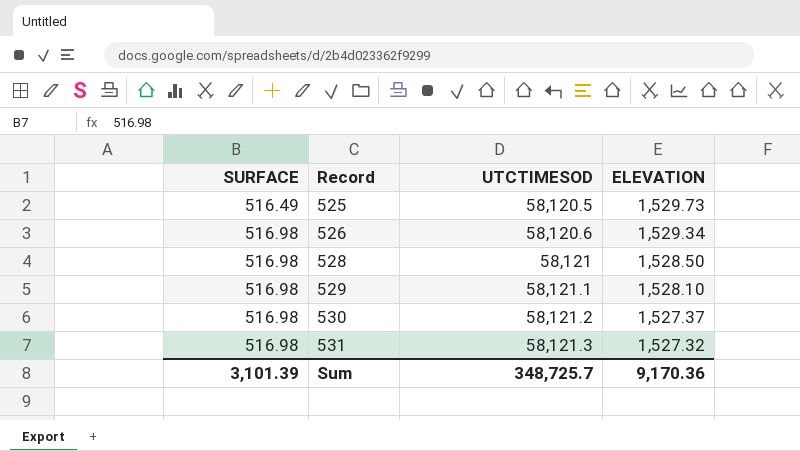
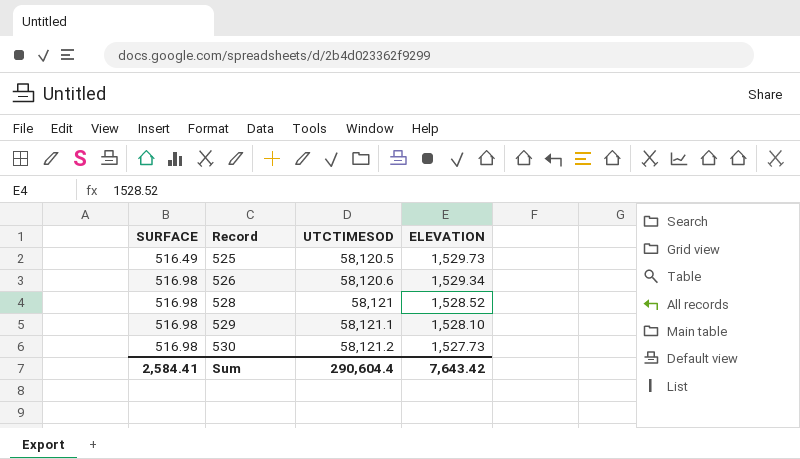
row 531: 516.98 | 58,121.3 | 1,527.32 -> none
528 | ELEVATION: 1,528.50 -> 1,528.52
530 | ELEVATION: 1,527.37 -> 1,527.73
Sum | SURFACE: 3,101.39 -> 2,584.41
Sum | UTCTIMESOD: 348,725.7 -> 290,604.4
Sum | ELEVATION: 9,170.36 -> 7,643.42

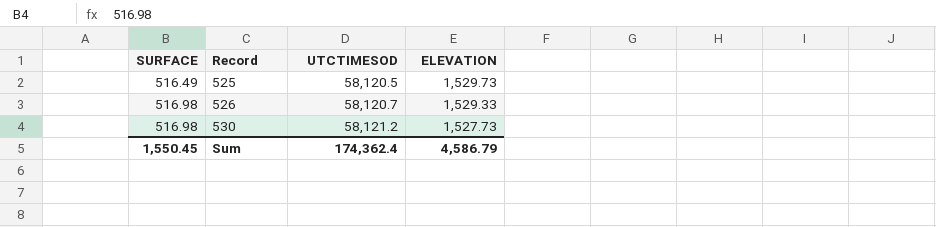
row 528: 516.98 | 58,121 | 1,528.52 -> none
row 529: 516.98 | 58,121.1 | 1,528.10 -> none
526 | UTCTIMESOD: 58,120.6 -> 58,120.7
526 | ELEVATION: 1,529.34 -> 1,529.33
Sum | SURFACE: 2,584.41 -> 1,550.45
Sum | UTCTIMESOD: 290,604.4 -> 174,362.4
Sum | ELEVATION: 7,643.42 -> 4,586.79

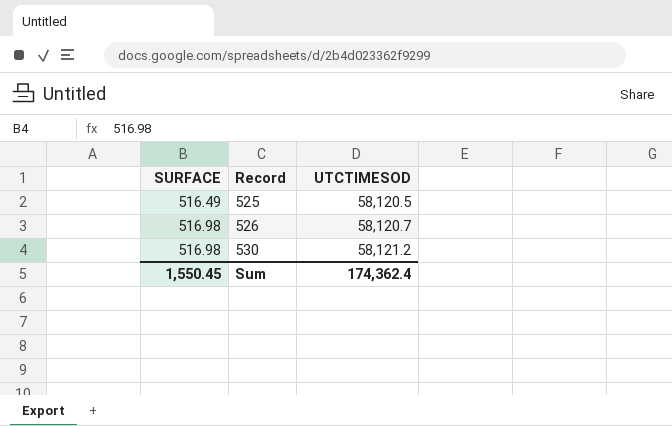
column ELEVATION | position: 4 -> none

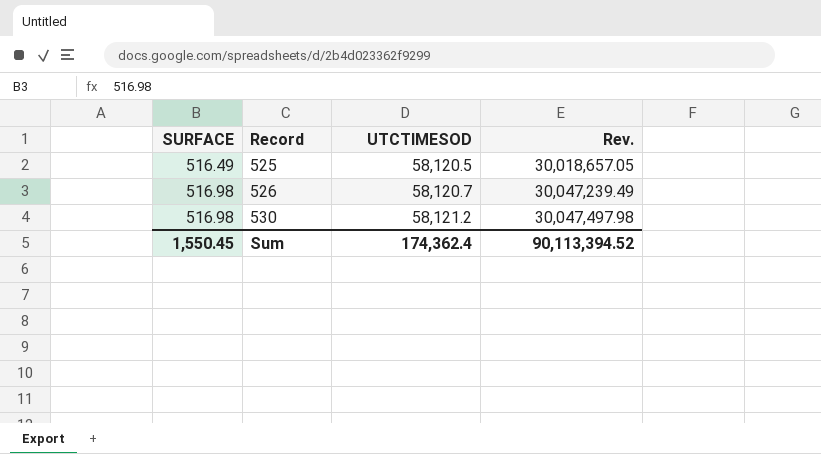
column Rev. | formula: none -> [SURFACE] * [UTCTIMESOD]

